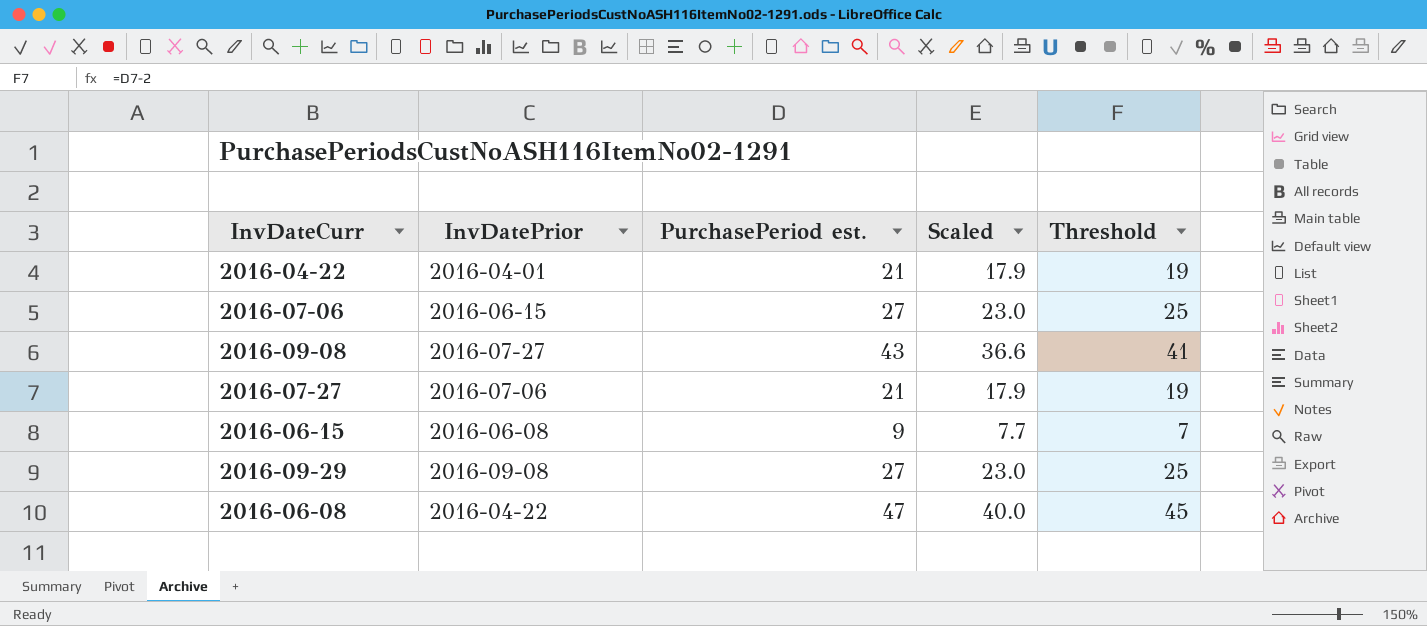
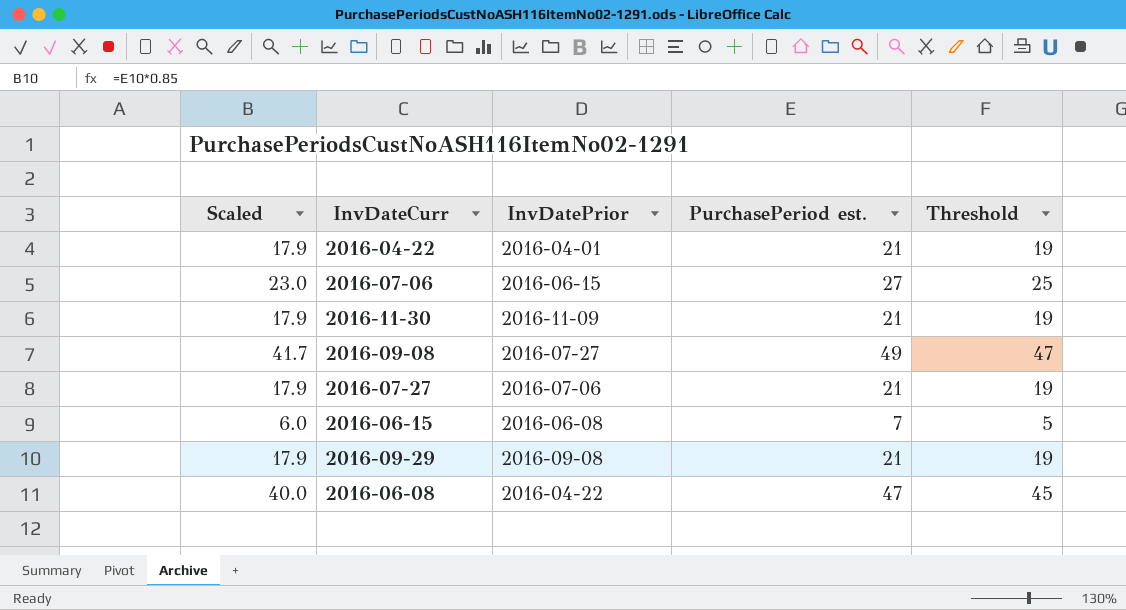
column Scaled | position: 4 -> 1
row 2016-11-30: none -> 17.9 | 2016-11-09 | 21 | 19
2016-09-08 | Scaled: 36.6 -> 41.7
2016-09-08 | PurchasePeriod est.: 43 -> 49
2016-09-08 | Threshold: 41 -> 47
2016-06-15 | Scaled: 7.7 -> 6.0
2016-06-15 | PurchasePeriod est.: 9 -> 7
2016-06-15 | Threshold: 7 -> 5
2016-09-29 | Scaled: 23.0 -> 17.9
2016-09-29 | PurchasePeriod est.: 27 -> 21
2016-09-29 | Threshold: 25 -> 19

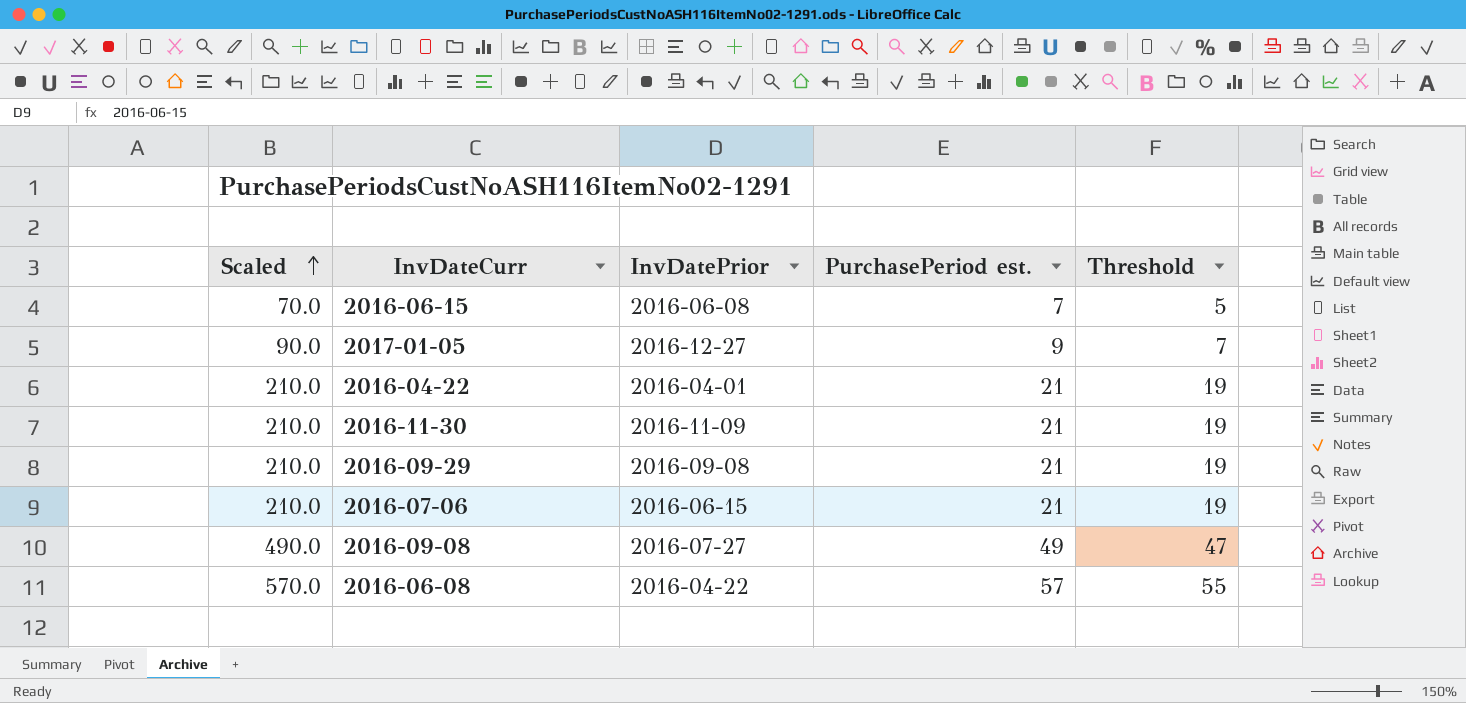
row order: none -> Scaled ascending
column Scaled | formula: [PurchasePeriod est.] * 0.85 -> [PurchasePeriod est.] * 10
row 2016-07-27: 17.9 | 2016-07-06 | 21 | 19 -> none
row 2017-01-05: none -> 90.0 | 2016-12-27 | 9 | 7
2016-07-06 | PurchasePeriod est.: 27 -> 21
2016-07-06 | Threshold: 25 -> 19
2016-06-08 | PurchasePeriod est.: 47 -> 57
2016-06-08 | Threshold: 45 -> 55

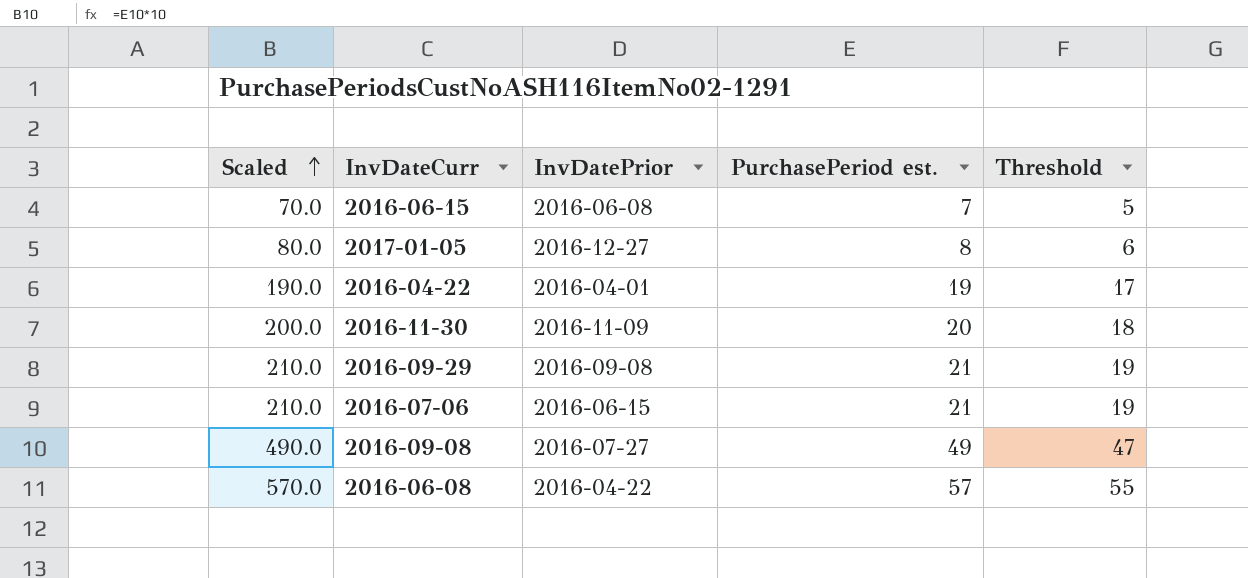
2017-01-05 | Scaled: 90.0 -> 80.0
2017-01-05 | PurchasePeriod est.: 9 -> 8
2017-01-05 | Threshold: 7 -> 6
2016-04-22 | Scaled: 210.0 -> 190.0
2016-04-22 | PurchasePeriod est.: 21 -> 19
2016-04-22 | Threshold: 19 -> 17
2016-11-30 | Scaled: 210.0 -> 200.0
2016-11-30 | PurchasePeriod est.: 21 -> 20
2016-11-30 | Threshold: 19 -> 18

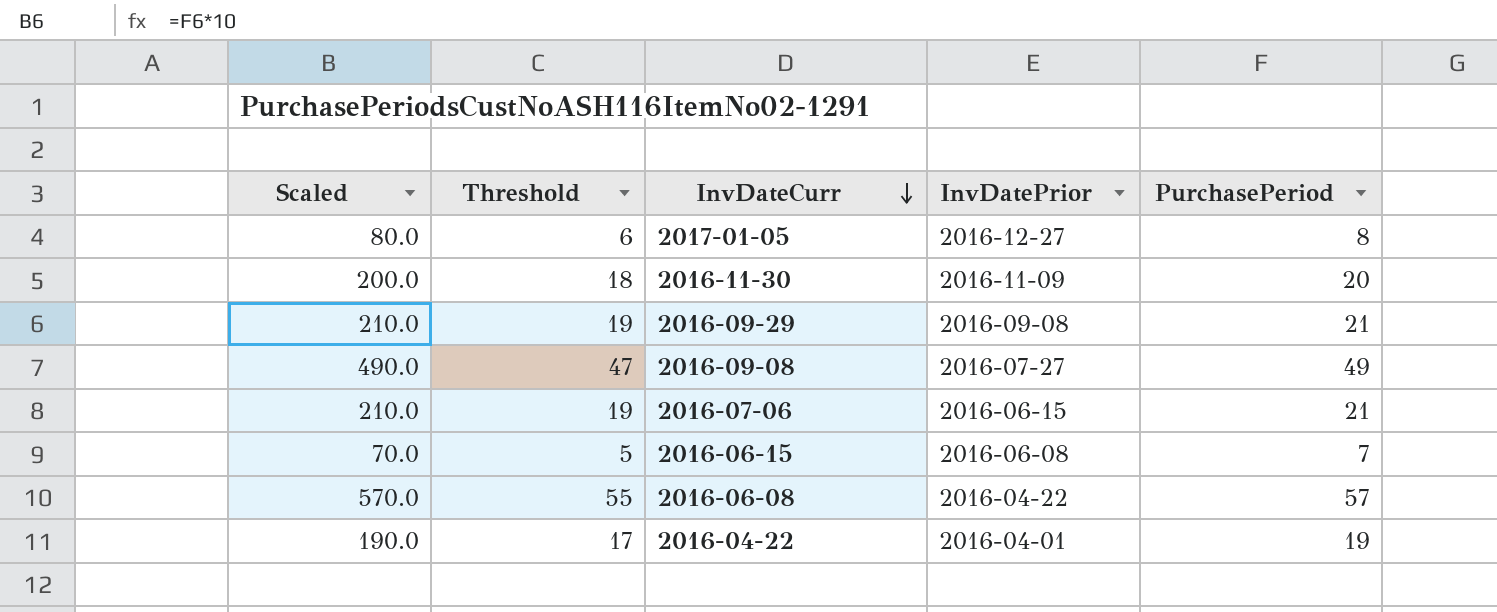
row order: Scaled ascending -> InvDateCurr descending
column Threshold | position: 5 -> 2
column name: PurchasePeriod est. -> PurchasePeriod

